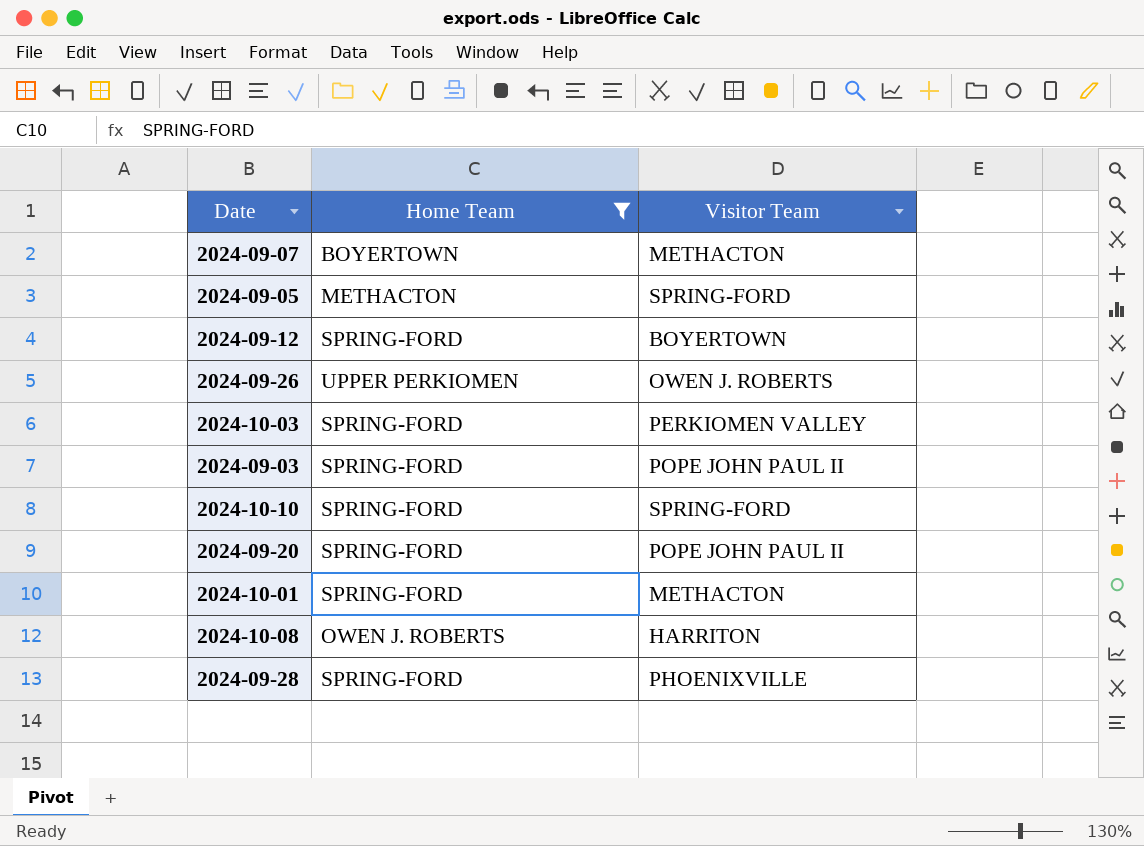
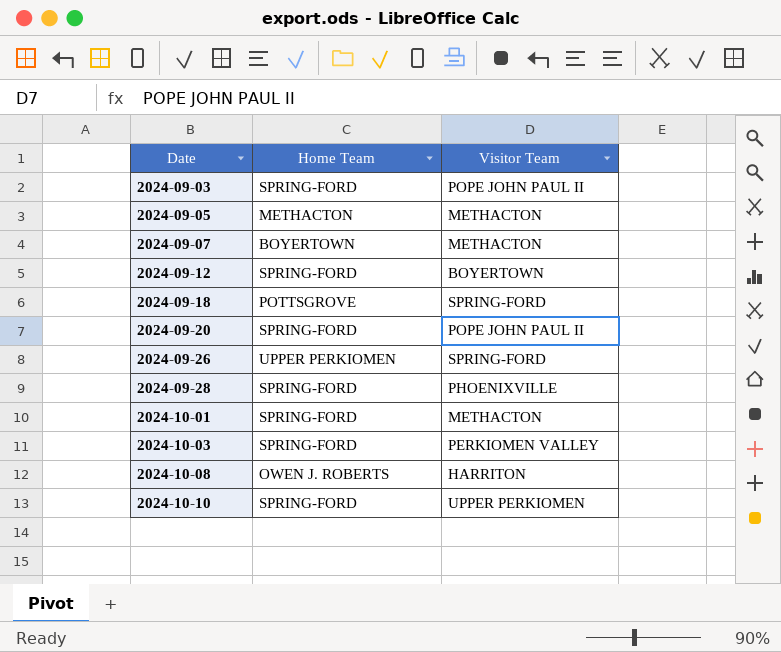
filter: Home Team != POTTSGROVE -> none
row order: none -> Date ascending
2024-09-05 | Visitor Team: SPRING-FORD -> METHACTON
2024-09-26 | Visitor Team: OWEN J. ROBERTS -> SPRING-FORD
2024-10-10 | Visitor Team: SPRING-FORD -> UPPER PERKIOMEN

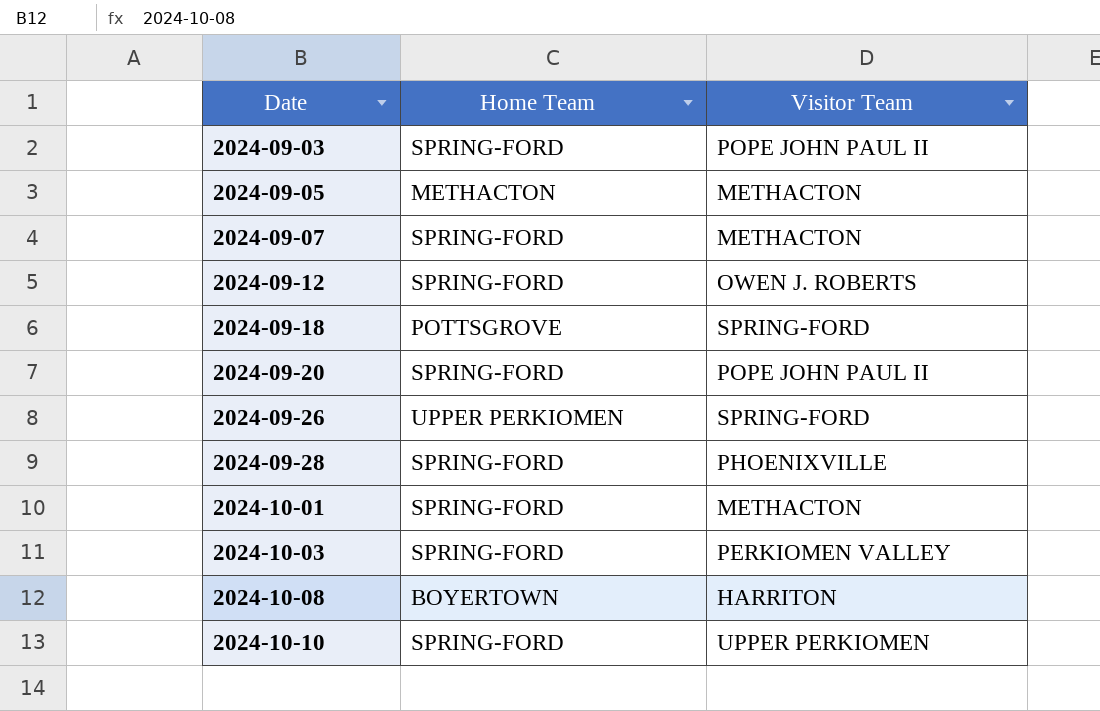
2024-09-07 | Home Team: BOYERTOWN -> SPRING-FORD
2024-09-12 | Visitor Team: BOYERTOWN -> OWEN J. ROBERTS
2024-10-08 | Home Team: OWEN J. ROBERTS -> BOYERTOWN

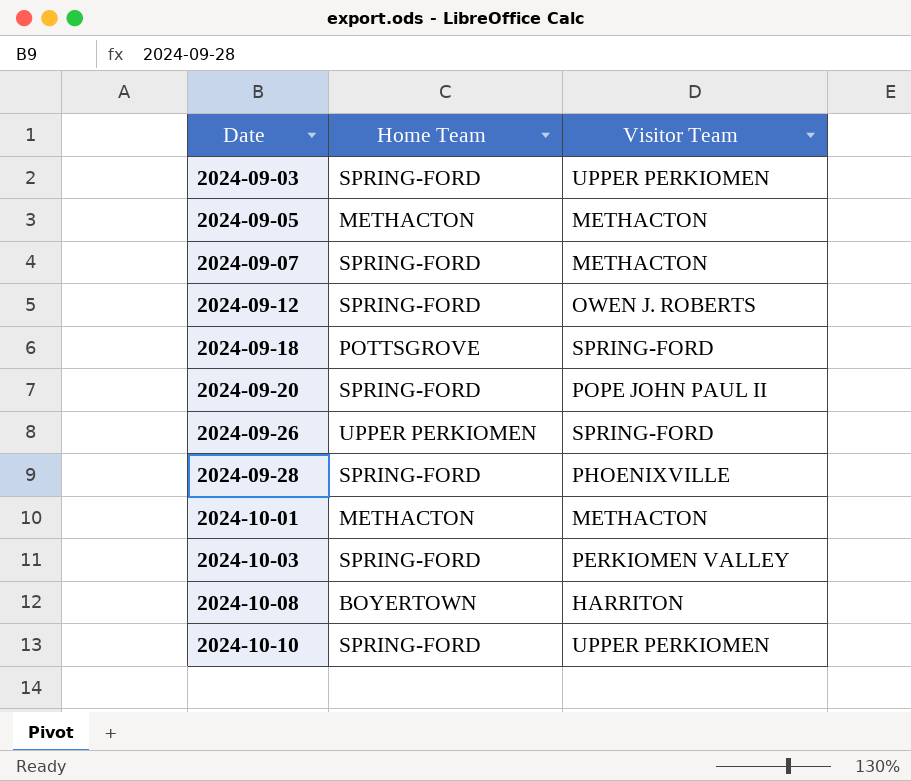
2024-09-03 | Visitor Team: POPE JOHN PAUL II -> UPPER PERKIOMEN
2024-10-01 | Home Team: SPRING-FORD -> METHACTON

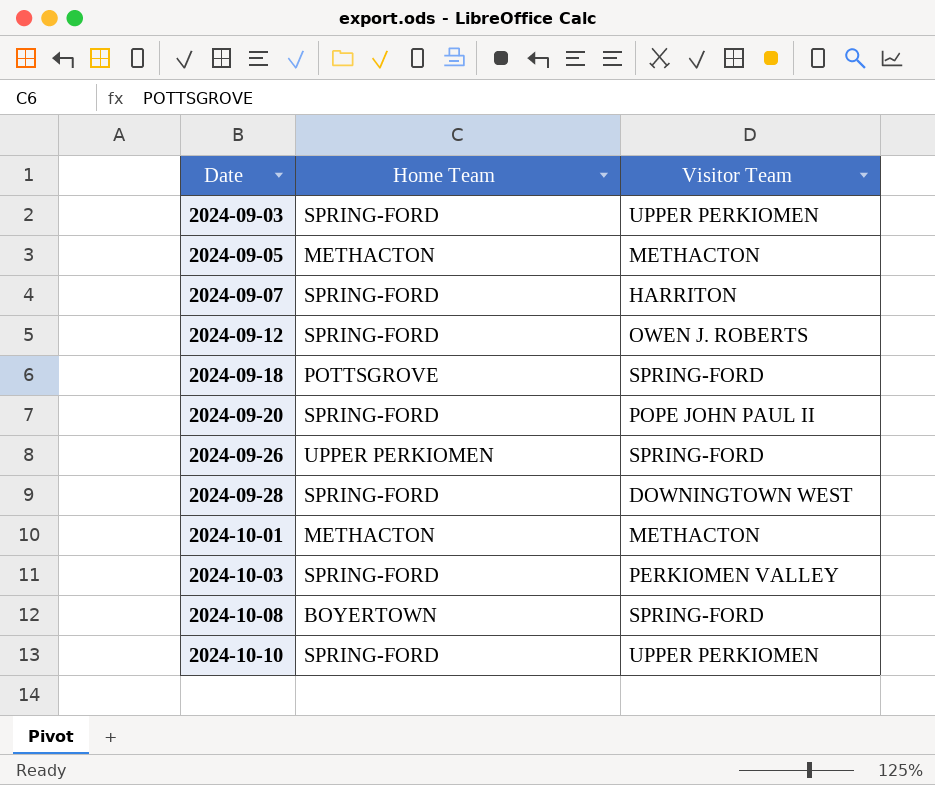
2024-09-07 | Visitor Team: METHACTON -> HARRITON
2024-09-28 | Visitor Team: PHOENIXVILLE -> DOWNINGTOWN WEST
2024-10-08 | Visitor Team: HARRITON -> SPRING-FORD

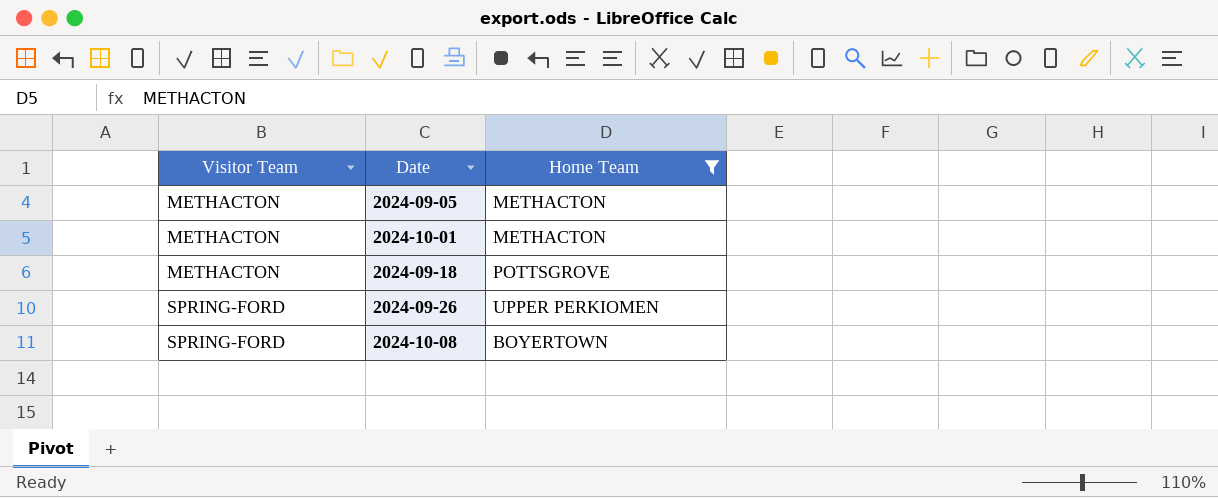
filter: none -> Home Team != SPRING-FORD
row order: Date ascending -> Visitor Team ascending
column Visitor Team | position: 3 -> 1
2024-09-18 | Visitor Team: SPRING-FORD -> METHACTON

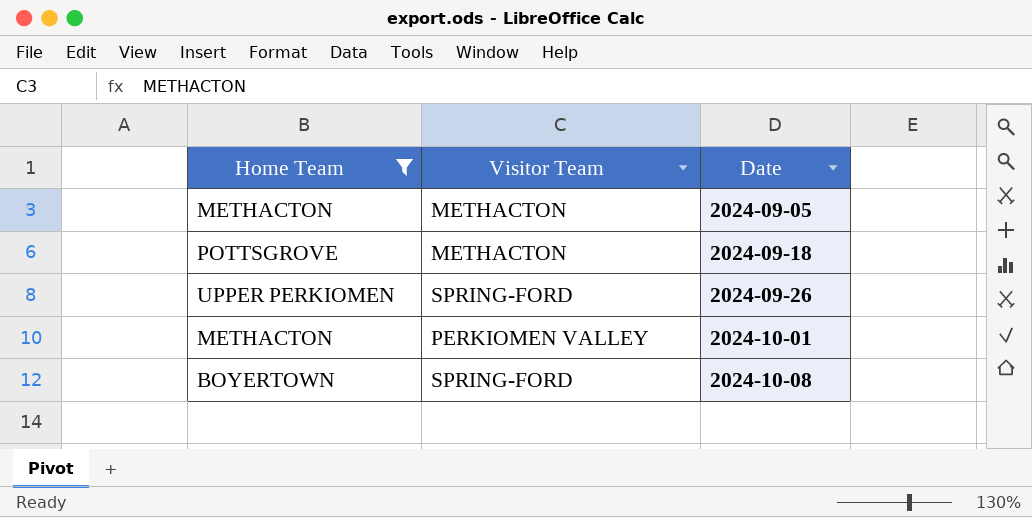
row order: Visitor Team ascending -> Date ascending
column Home Team | position: 3 -> 1
2024-10-01 | Visitor Team: METHACTON -> PERKIOMEN VALLEY

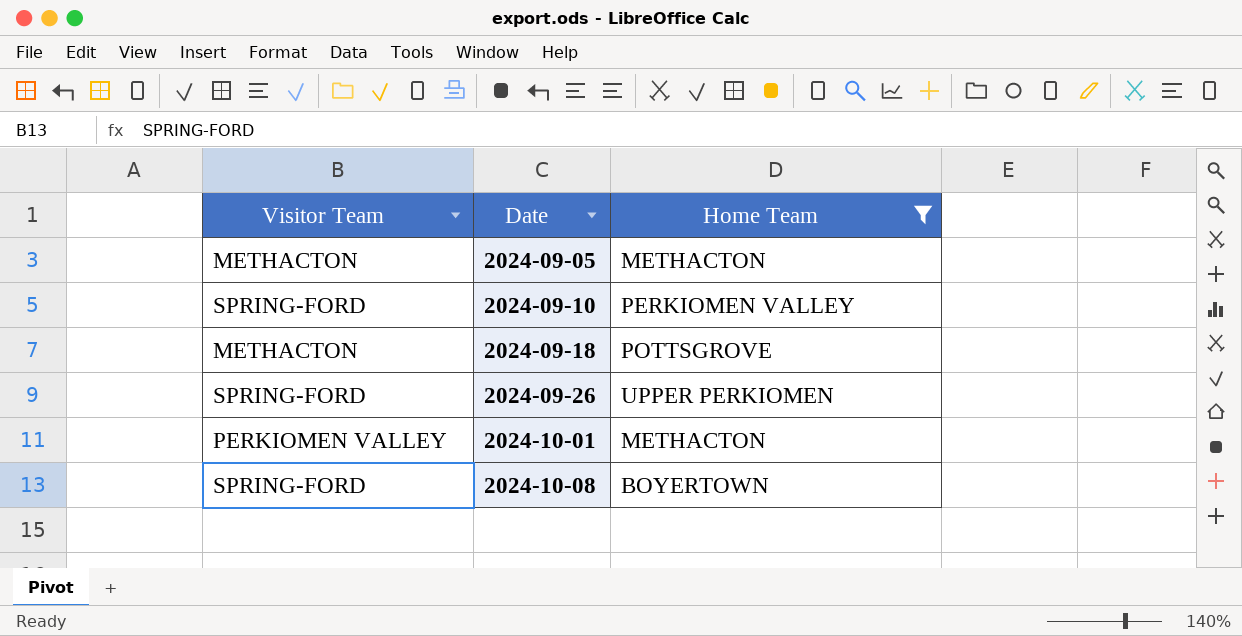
column Home Team | position: 1 -> 3
row 2024-09-10: none -> SPRING-FORD | PERKIOMEN VALLEY

